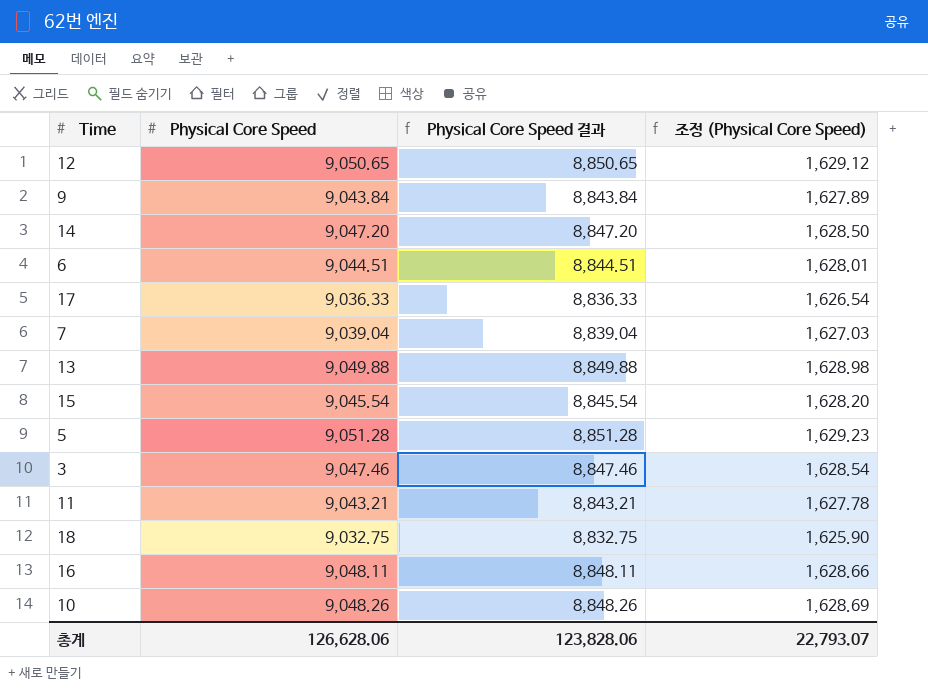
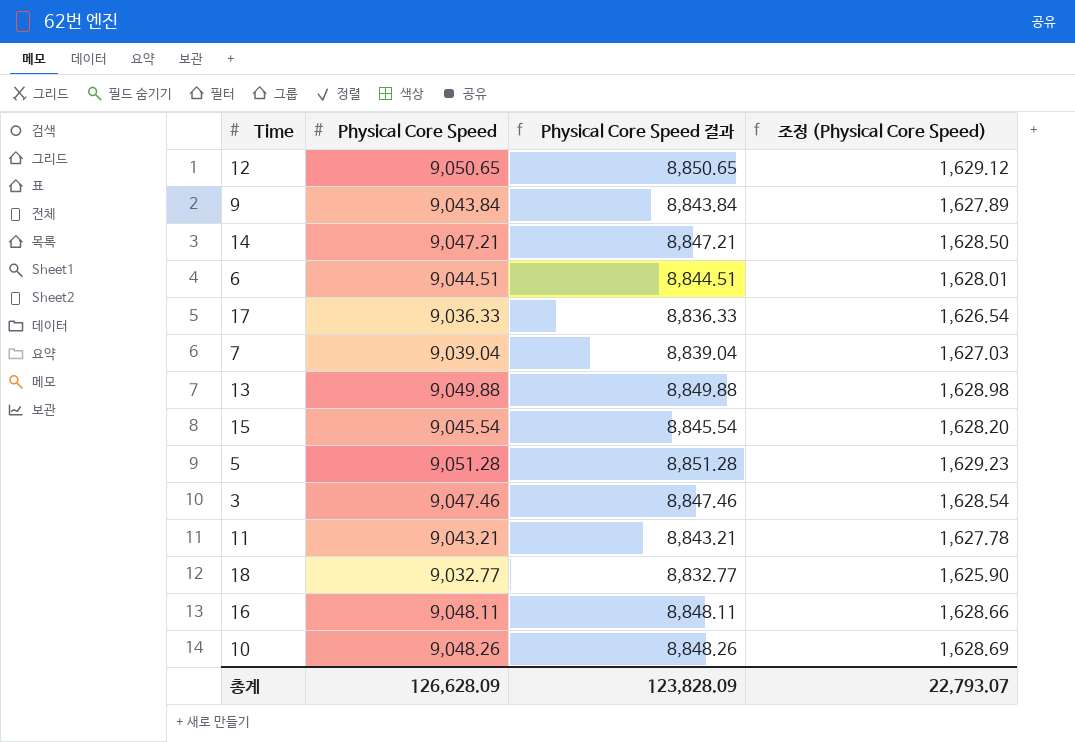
14 | Physical Core Speed: 9,047.20 -> 9,047.21
14 | Physical Core Speed 결과: 8,847.20 -> 8,847.21
18 | Physical Core Speed: 9,032.75 -> 9,032.77
18 | Physical Core Speed 결과: 8,832.75 -> 8,832.77
총계 | Physical Core Speed: 126,628.06 -> 126,628.09
총계 | Physical Core Speed 결과: 123,828.06 -> 123,828.09

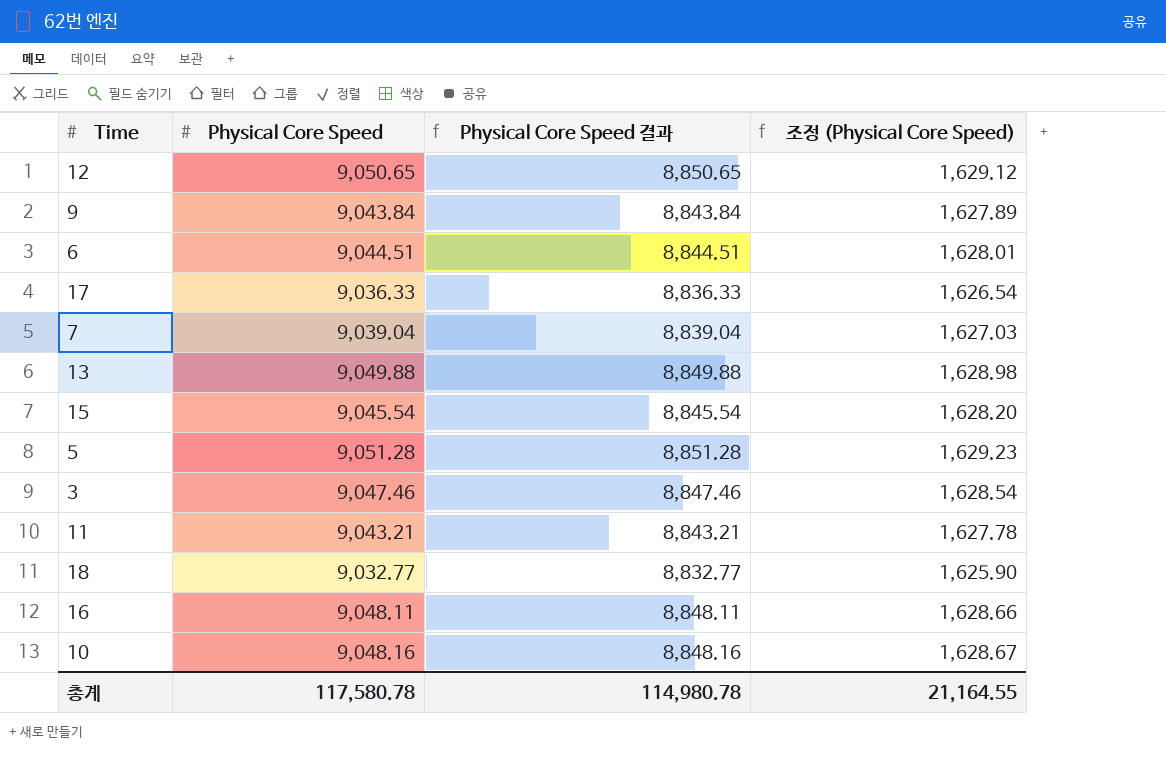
row 14: 9,047.21 | 8,847.21 | 1,628.50 -> none
10 | Physical Core Speed: 9,048.26 -> 9,048.16
10 | Physical Core Speed 결과: 8,848.26 -> 8,848.16
10 | 조정 (Physical Core Speed): 1,628.69 -> 1,628.67
총계 | Physical Core Speed: 126,628.09 -> 117,580.78
총계 | Physical Core Speed 결과: 123,828.09 -> 114,980.78
총계 | 조정 (Physical Core Speed): 22,793.07 -> 21,164.55

